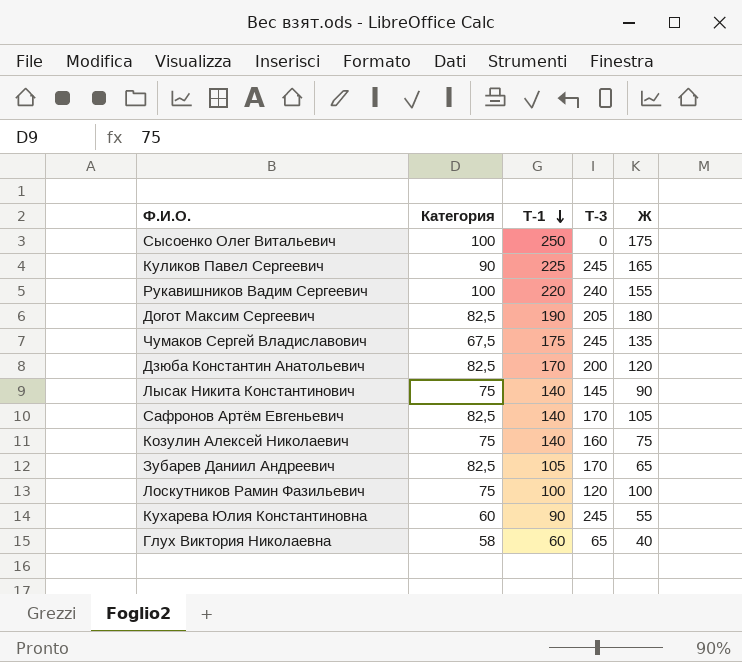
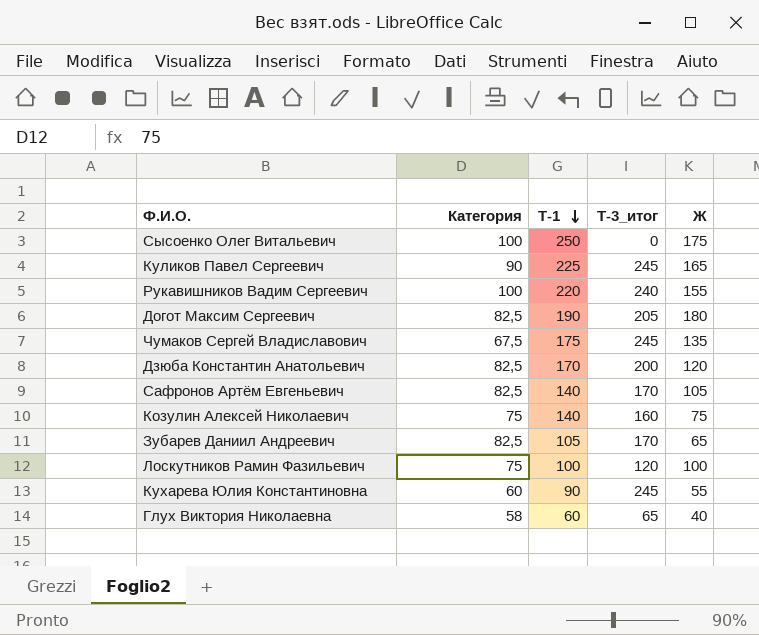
column name: Т-3 -> Т-3_итог
row Лысак Никита Константинович: 75 | 140 | 145 | 90 -> none

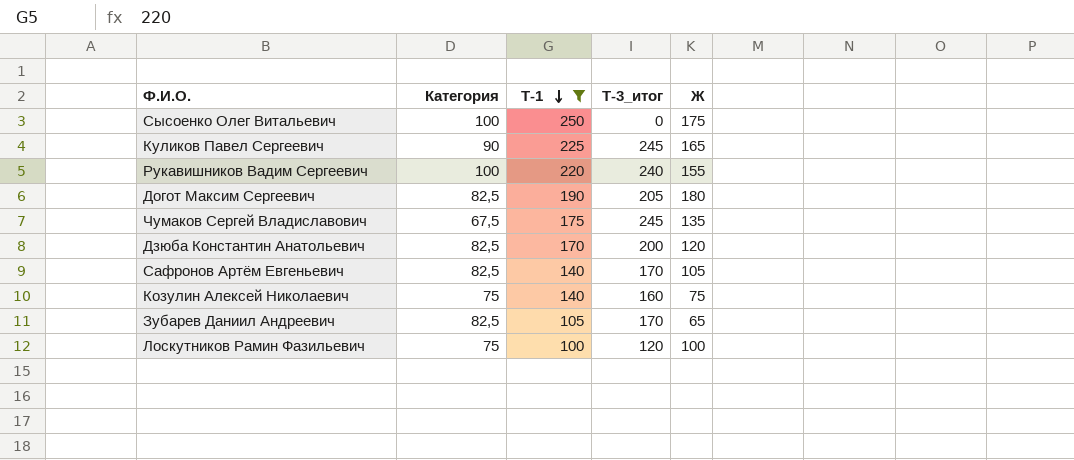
filter: none -> Т-1 >= 100

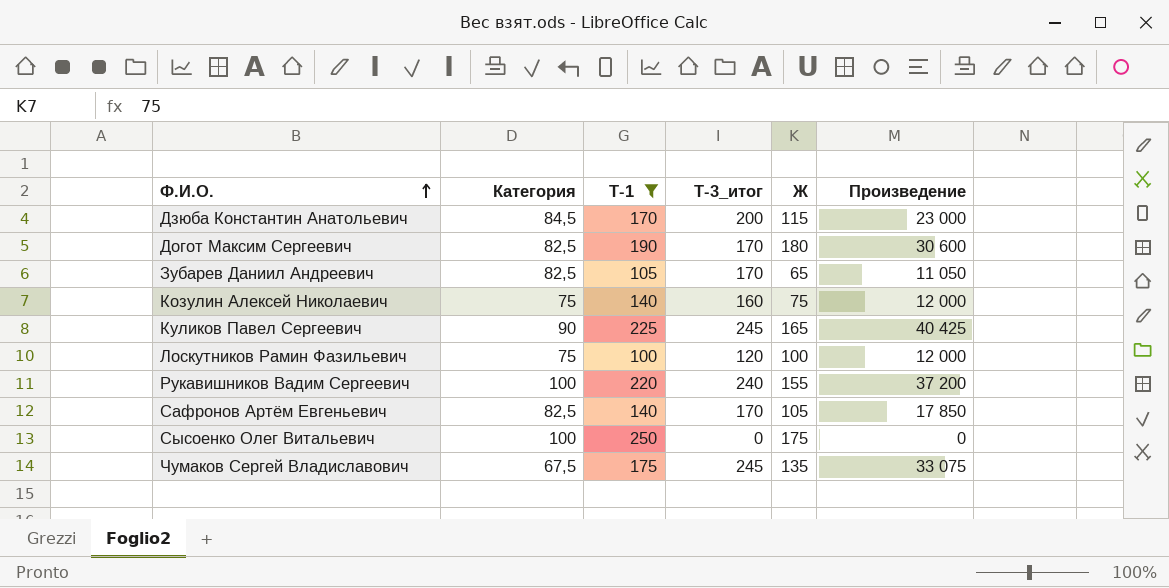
row order: Т-1 descending -> Ф.И.О. ascending
column Произведение | formula: none -> [Т-3_итог] * [Ж]
Дзюба Константин Анатольевич | Категория: 82,5 -> 84,5
Дзюба Константин Анатольевич | Ж: 120 -> 115
Догот Максим Сергеевич | Т-3_итог: 205 -> 170

